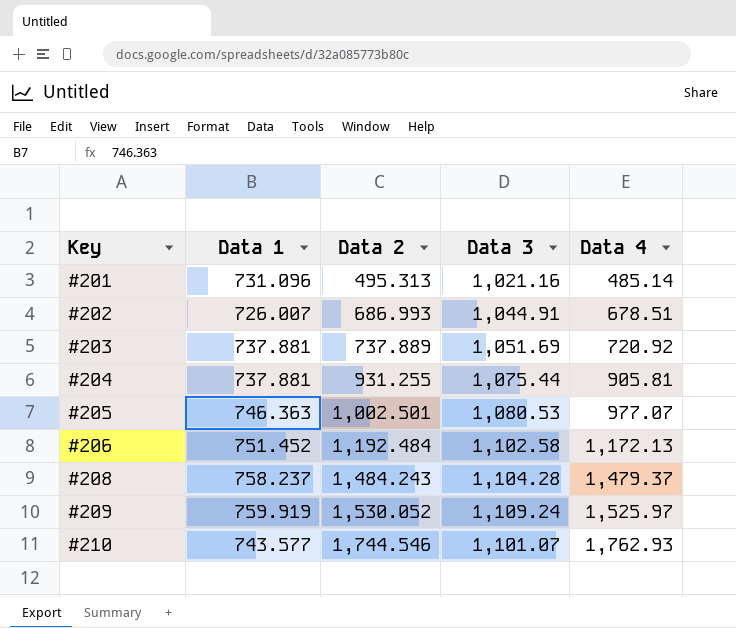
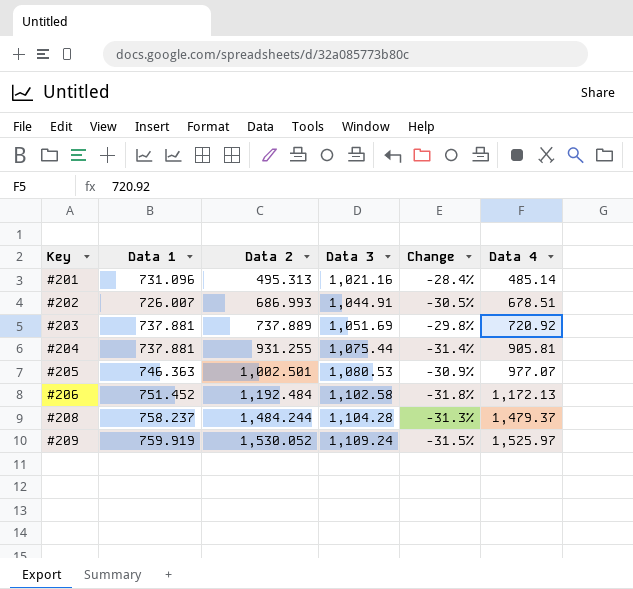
column Change | formula: none -> ([Data 1] - [Data 3]) / [Data 3]
row #210: 743.577 | 1,744.546 | 1,101.07 | 1,762.93 -> none
#208 | Data 2: 1,484.243 -> 1,484.244

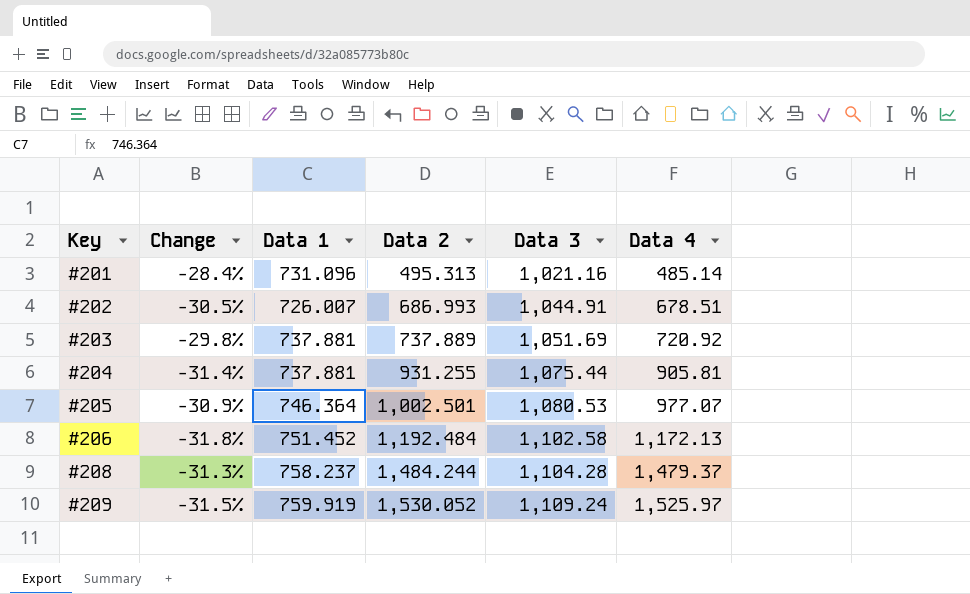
column Change | position: 5 -> 2
#205 | Data 1: 746.363 -> 746.364

